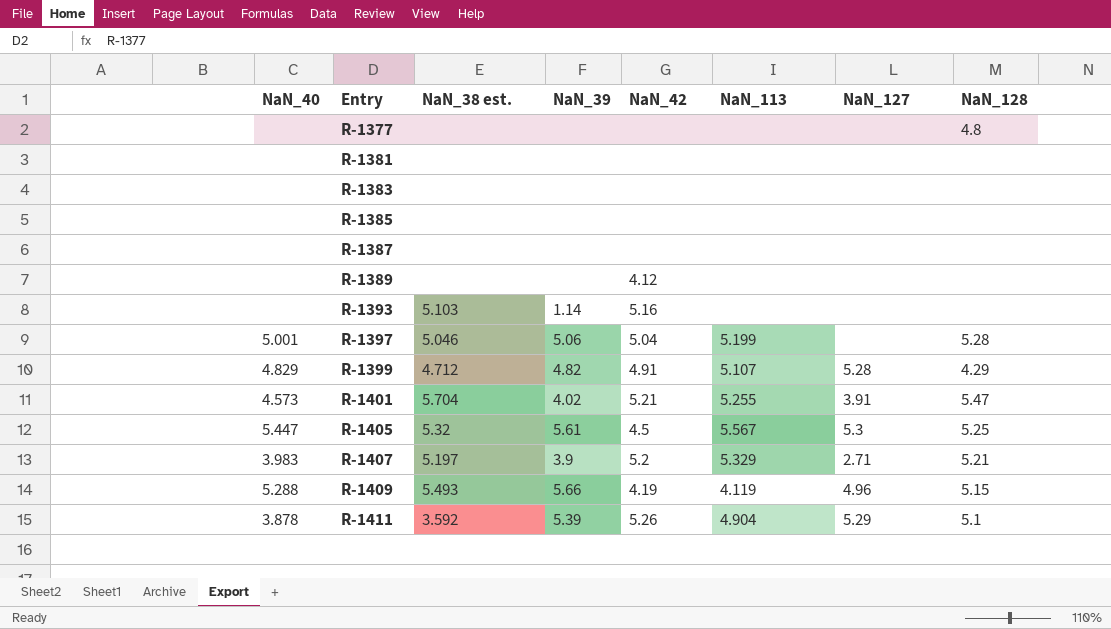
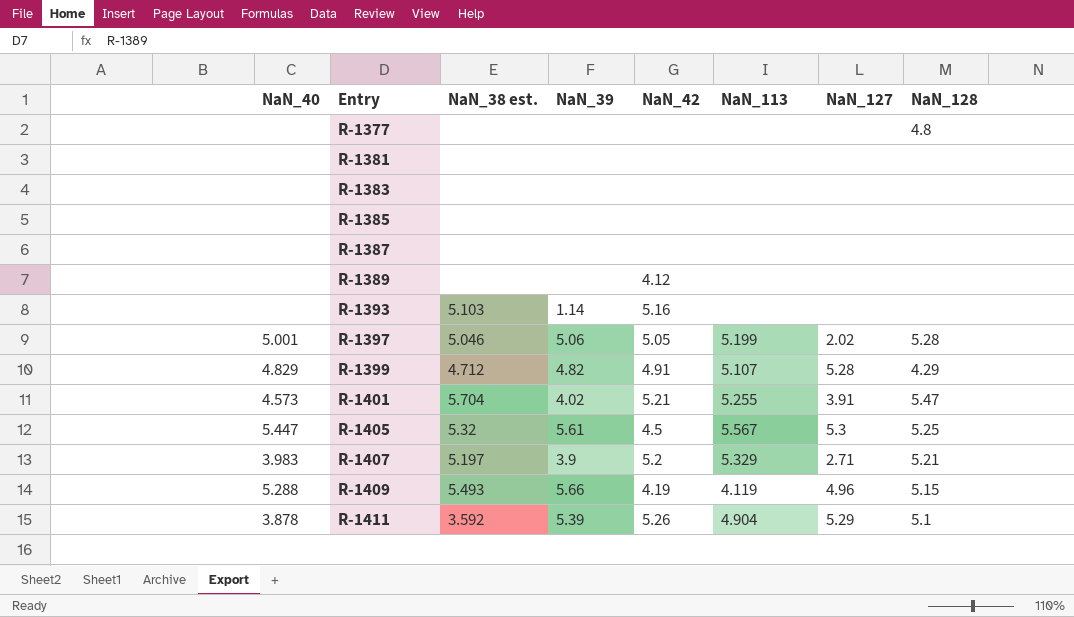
R-1397 | NaN_42: 5.04 -> 5.05
R-1397 | NaN_127: none -> 2.02

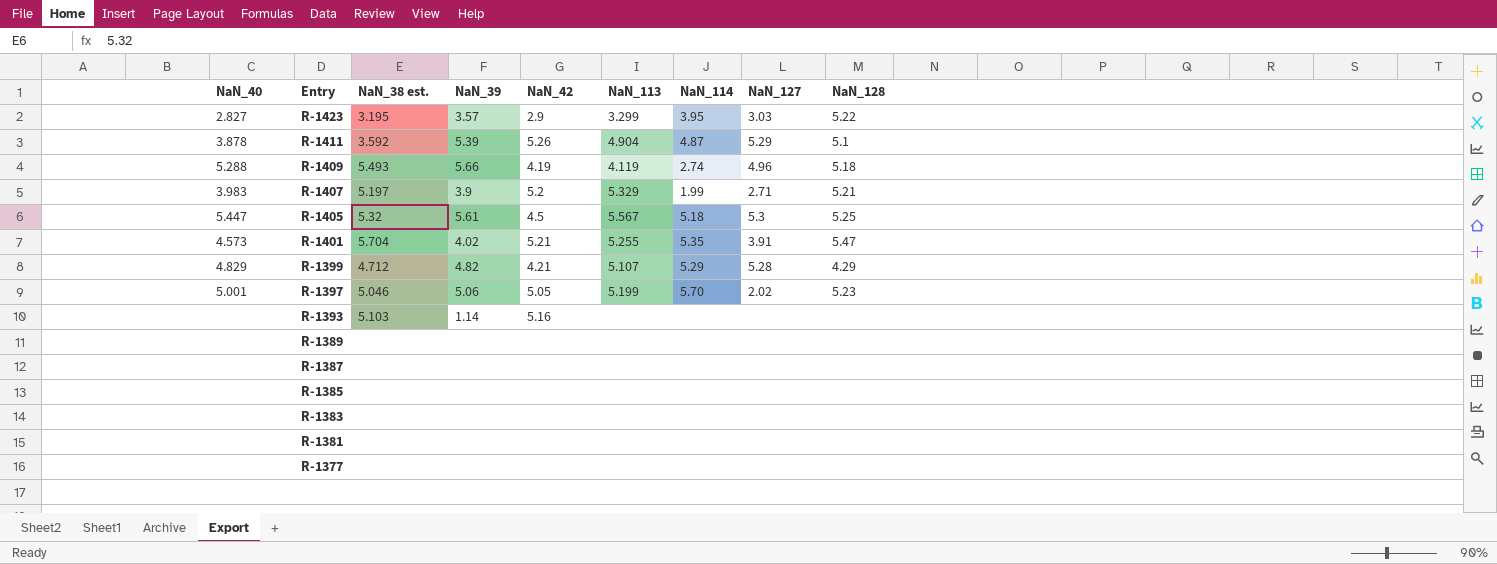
row order: Entry ascending -> Entry descending
column NaN_114 | position: none -> 7
row R-1423: none -> 2.827 | 3.195 | 3.57 | 2.9 | 3.299 | 3.95 | 3.03 | 5.22
R-1409 | NaN_128: 5.15 -> 5.18
R-1399 | NaN_42: 4.91 -> 4.21
R-1397 | NaN_128: 5.28 -> 5.23
R-1389 | NaN_42: 4.12 -> none
R-1377 | NaN_128: 4.8 -> none

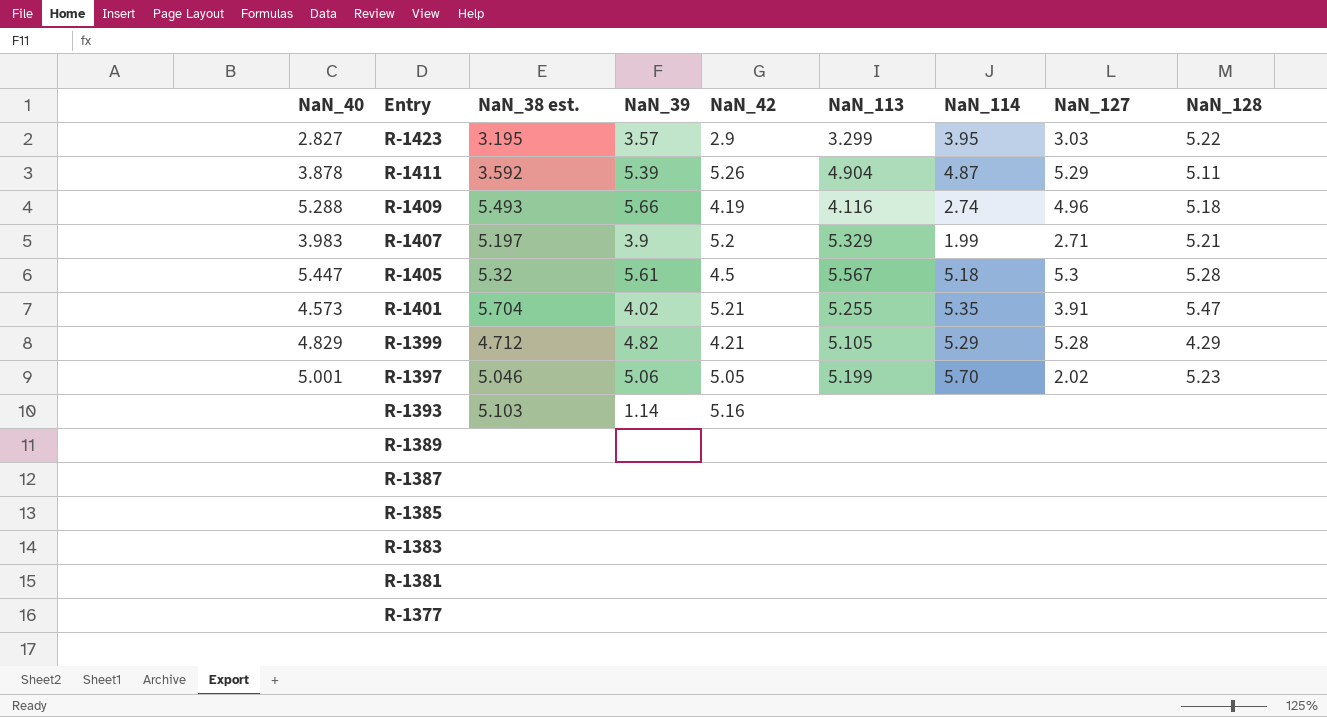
R-1411 | NaN_128: 5.1 -> 5.11
R-1409 | NaN_113: 4.119 -> 4.116
R-1405 | NaN_128: 5.25 -> 5.28
R-1399 | NaN_113: 5.107 -> 5.105

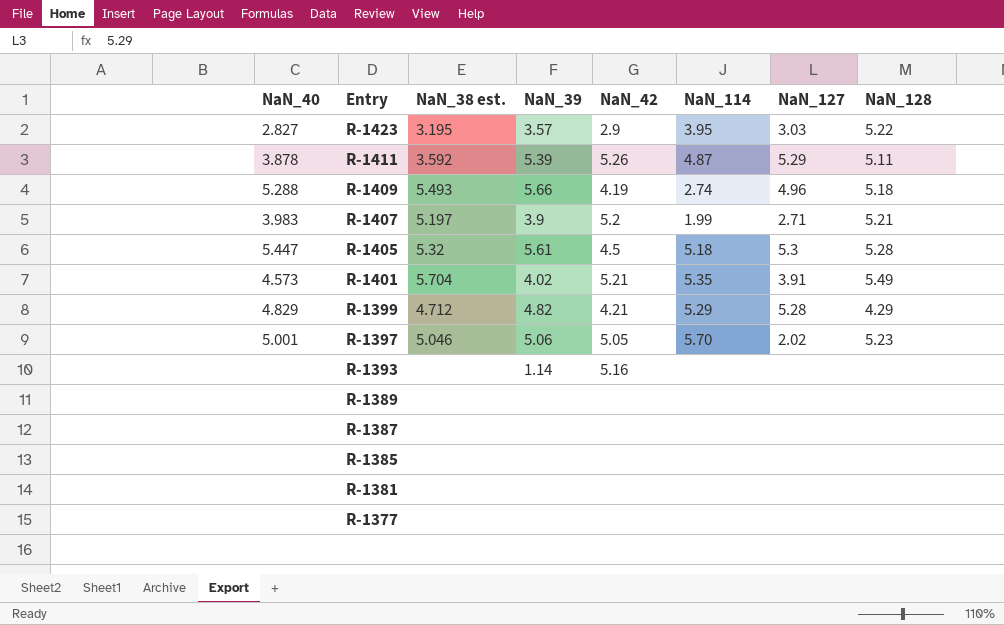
column NaN_113 | position: 6 -> none
row R-1383: none | none | none | none | none | none | none | none -> none
R-1401 | NaN_128: 5.47 -> 5.49
R-1393 | NaN_38 est.: 5.103 -> none

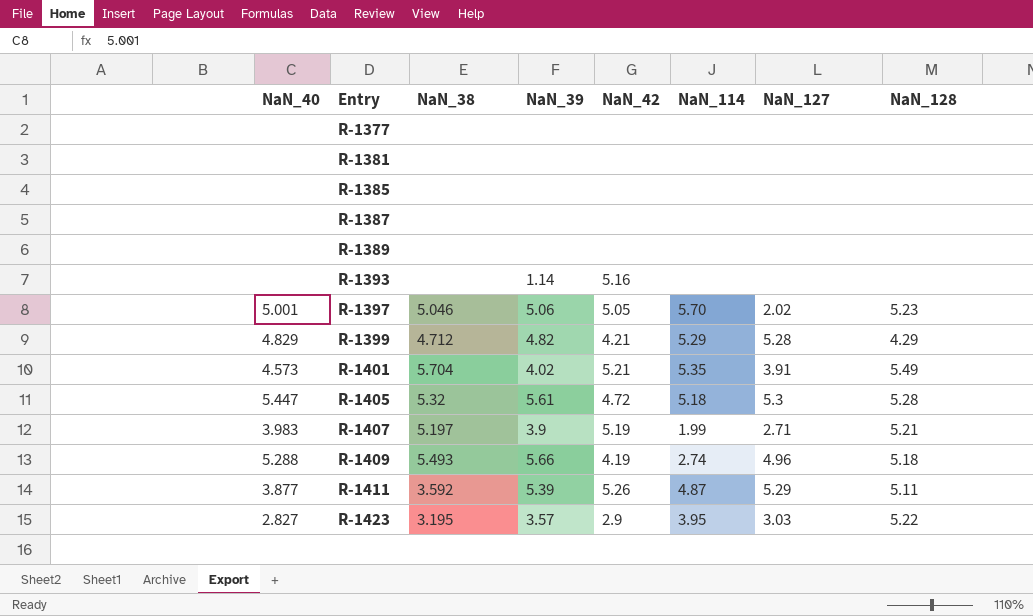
row order: Entry descending -> Entry ascending
column name: NaN_38 est. -> NaN_38
R-1405 | NaN_42: 4.5 -> 4.72
R-1407 | NaN_42: 5.2 -> 5.19
R-1411 | NaN_40: 3.878 -> 3.877

